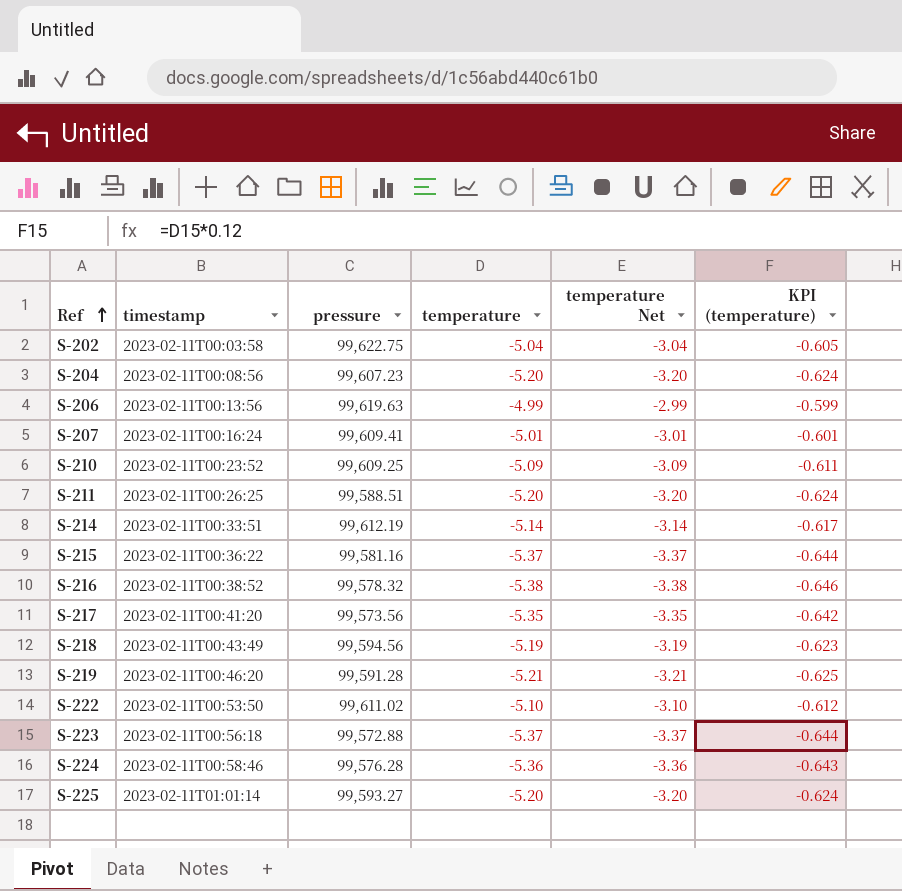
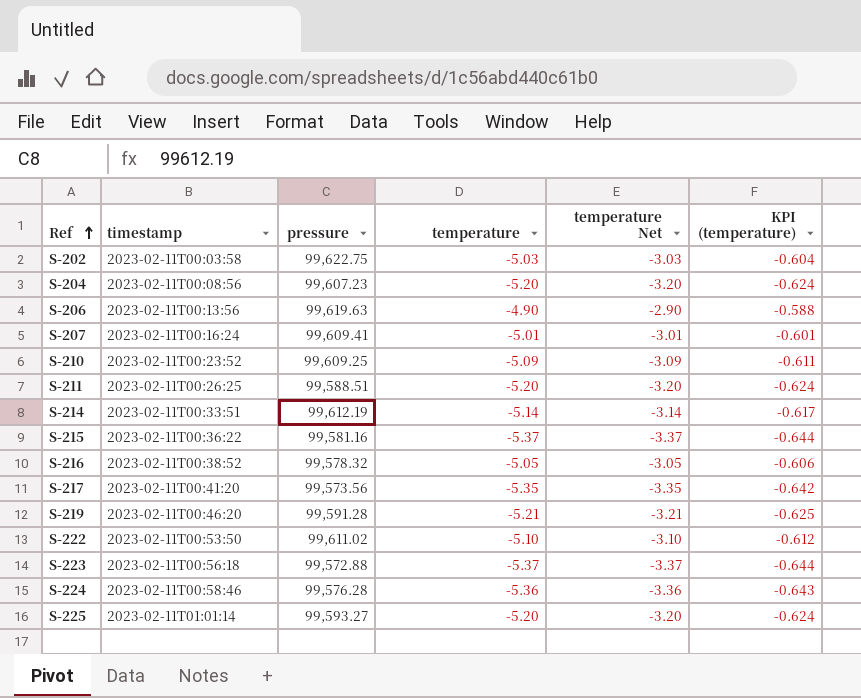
row S-218: 2023-02-11T00:43:49 | 99,594.56 | -5.19 | -3.19 | -0.623 -> none
S-202 | temperature: -5.04 -> -5.03
S-202 | temperature Net: -3.04 -> -3.03
S-202 | KPI (temperature): -0.605 -> -0.604
S-206 | temperature: -4.99 -> -4.90
S-206 | temperature Net: -2.99 -> -2.90
S-206 | KPI (temperature): -0.599 -> -0.588
S-216 | temperature: -5.38 -> -5.05
S-216 | temperature Net: -3.38 -> -3.05
S-216 | KPI (temperature): -0.646 -> -0.606

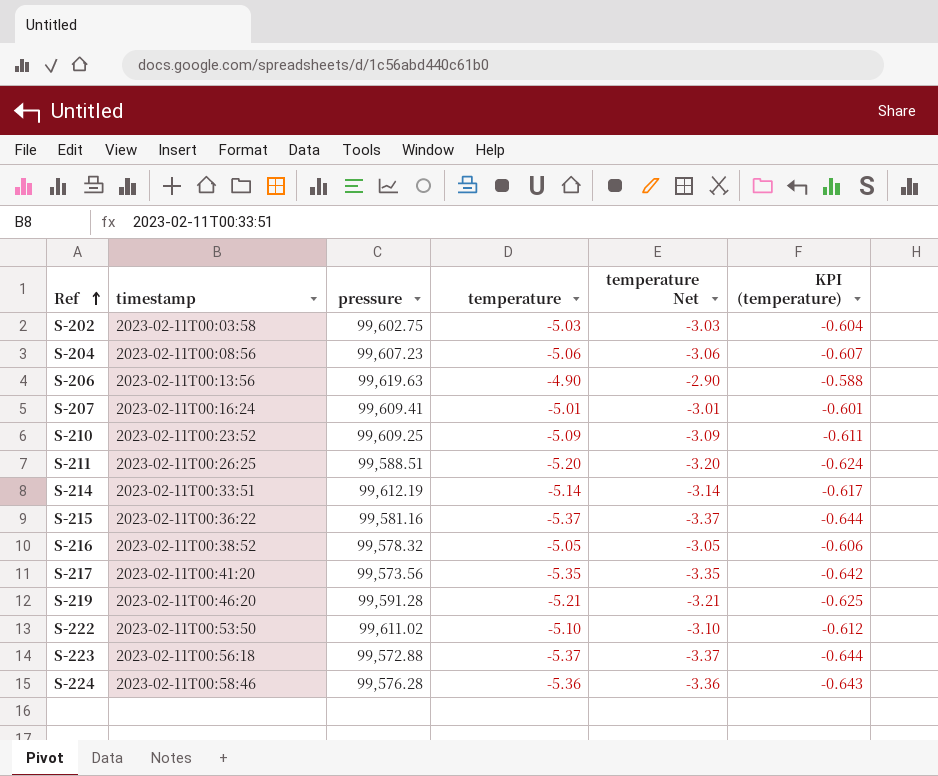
row S-225: 2023-02-11T01:01:14 | 99,593.27 | -5.20 | -3.20 | -0.624 -> none
S-202 | pressure: 99,622.75 -> 99,602.75
S-204 | temperature: -5.20 -> -5.06
S-204 | temperature Net: -3.20 -> -3.06
S-204 | KPI (temperature): -0.624 -> -0.607

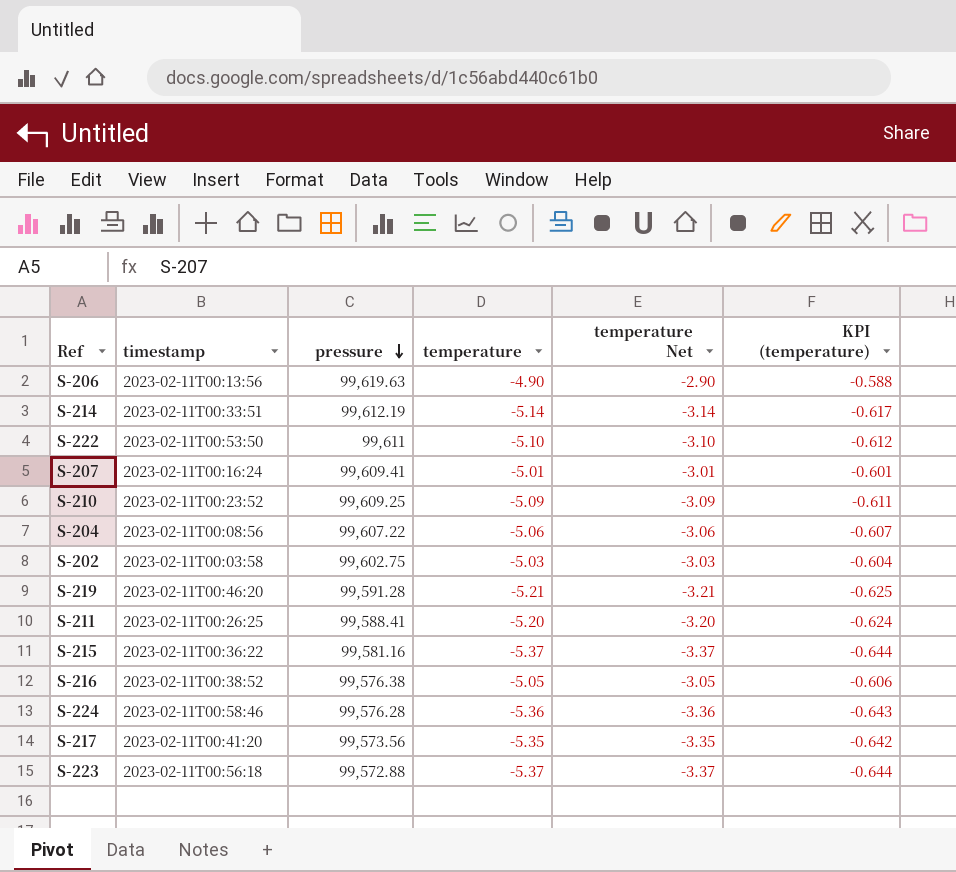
row order: Ref ascending -> pressure descending
S-222 | pressure: 99,611.02 -> 99,611
S-204 | pressure: 99,607.23 -> 99,607.22
S-211 | pressure: 99,588.51 -> 99,588.41
S-216 | pressure: 99,578.32 -> 99,576.38

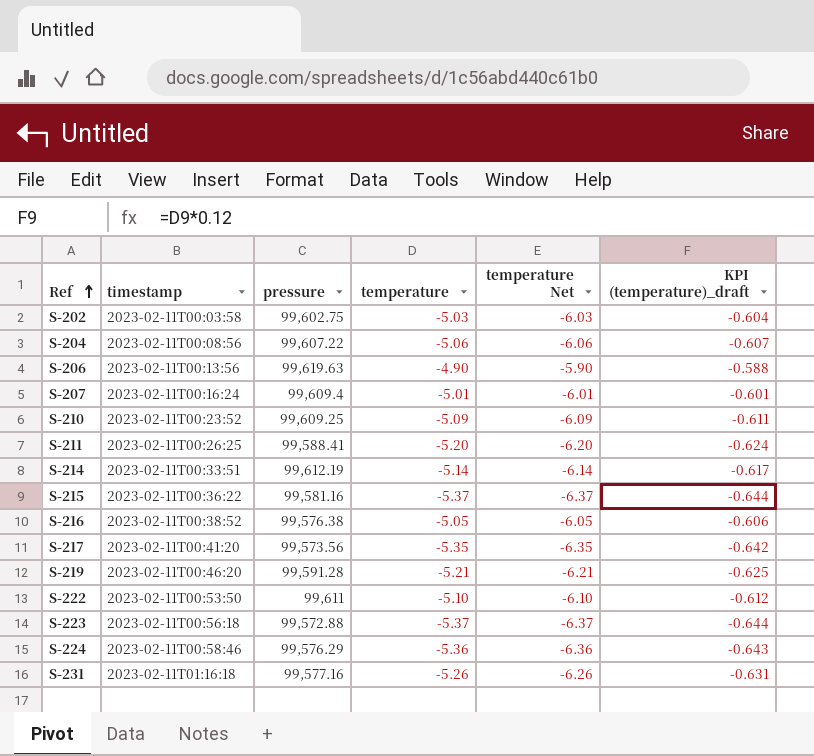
row order: pressure descending -> Ref ascending
column temperature Net | formula: [temperature] + 2 -> [temperature] - 1
column name: KPI (temperature) -> KPI (temperature)_draft
S-207 | pressure: 99,609.41 -> 99,609.4
S-224 | pressure: 99,576.28 -> 99,576.29
row S-231: none -> 2023-02-11T01:16:18 | 99,577.16 | -5.26 | -6.26 | -0.631

